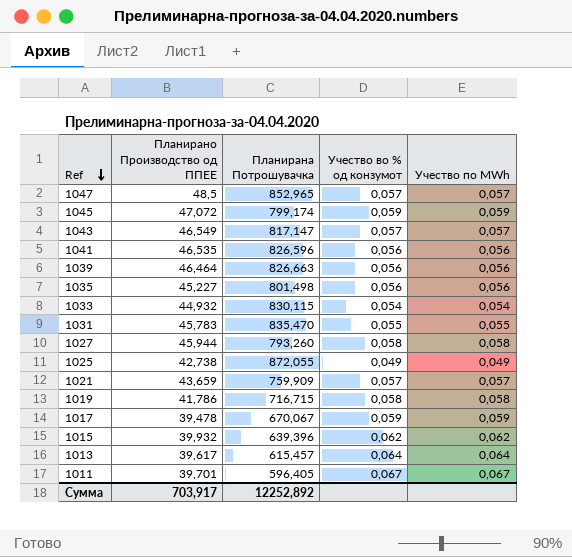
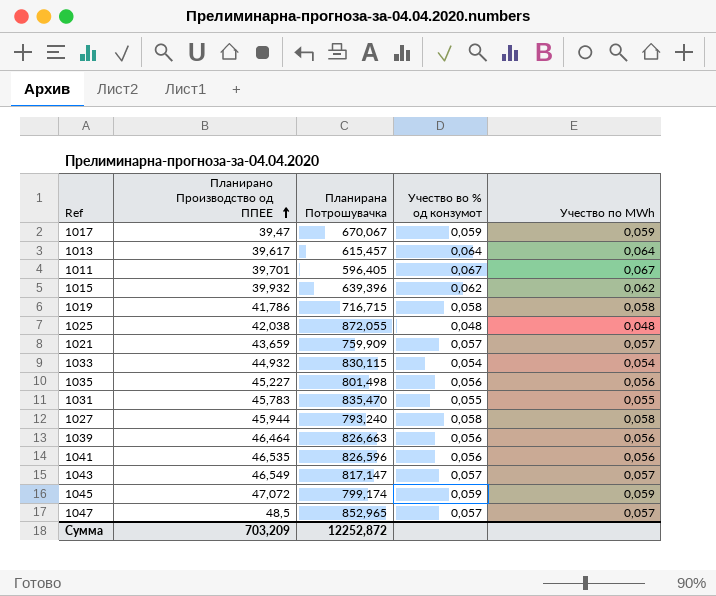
row order: Ref descending -> Планирано Производство од ППЕЕ ascending
1017 | Планирано Производство од ППЕЕ: 39,478 -> 39,47
1025 | Планирано Производство од ППЕЕ: 42,738 -> 42,038
1025 | Учество во % од конзумот: 0,049 -> 0,048
1025 | Учество по MWh: 0,049 -> 0,048
1027 | Планирана Потрошувачка: 793,260 -> 793,240
Сумма | Планирано Производство од ППЕЕ: 703,917 -> 703,209
Сумма | Планирана Потрошувачка: 12252,892 -> 12252,872

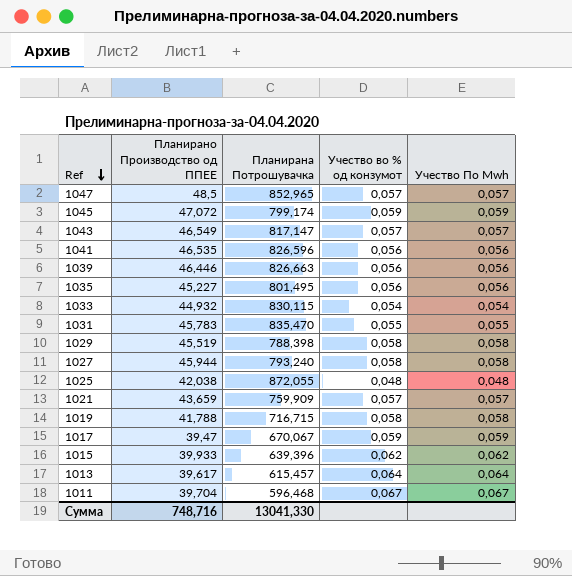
row order: Планирано Производство од ППЕЕ ascending -> Ref descending
column name: Учество по MWh -> Учество По Mwh
1039 | Планирано Производство од ППЕЕ: 46,464 -> 46,446
1035 | Планирана Потрошувачка: 801,498 -> 801,495
row 1029: none -> 45,519 | 788,398 | 0,058 | 0,058
1019 | Планирано Производство од ППЕЕ: 41,786 -> 41,788
1015 | Планирано Производство од ППЕЕ: 39,932 -> 39,933
1011 | Планирано Производство од ППЕЕ: 39,701 -> 39,704
1011 | Планирана Потрошувачка: 596,405 -> 596,468
Сумма | Планирано Производство од ППЕЕ: 703,209 -> 748,716
Сумма | Планирана Потрошувачка: 12252,872 -> 13041,330

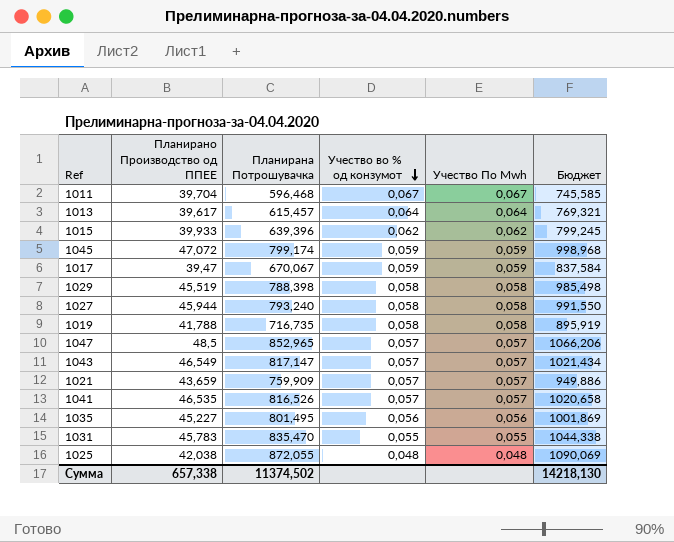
row order: Ref descending -> Учество во % од конзумот descending
column Бюджет | formula: none -> [Планирана Потрошувачка] * 1,25
row 1039: 46,446 | 826,663 | 0,056 | 0,056 -> none
row 1033: 44,932 | 830,115 | 0,054 | 0,054 -> none
1019 | Планирана Потрошувачка: 716,715 -> 716,735
1041 | Планирана Потрошувачка: 826,596 -> 816,526
1041 | Учество во % од конзумот: 0,056 -> 0,057
1041 | Учество По Mwh: 0,056 -> 0,057
Сумма | Планирано Производство од ППЕЕ: 748,716 -> 657,338
Сумма | Планирана Потрошувачка: 13041,330 -> 11374,502

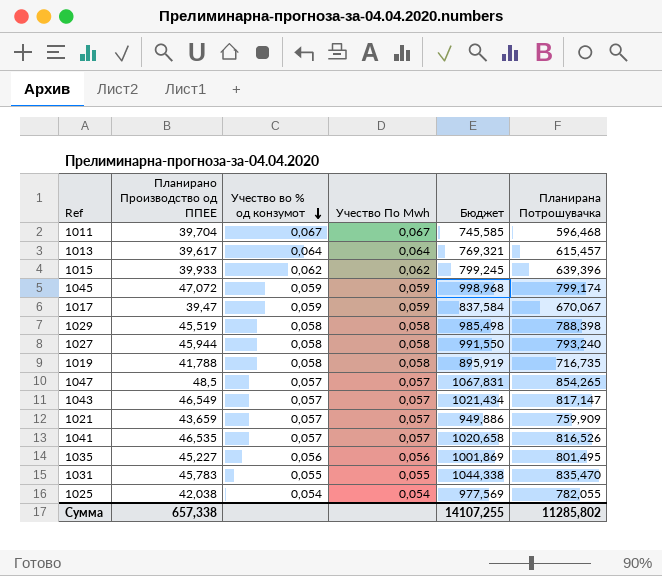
column Планирана Потрошувачка | position: 3 -> 6
1047 | Бюджет: 1066,206 -> 1067,831
1047 | Планирана Потрошувачка: 852,965 -> 854,265
1025 | Учество во % од конзумот: 0,048 -> 0,054
1025 | Учество По Mwh: 0,048 -> 0,054
1025 | Бюджет: 1090,069 -> 977,569
1025 | Планирана Потрошувачка: 872,055 -> 782,055
Сумма | Бюджет: 14218,130 -> 14107,255
Сумма | Планирана Потрошувачка: 11374,502 -> 11285,802

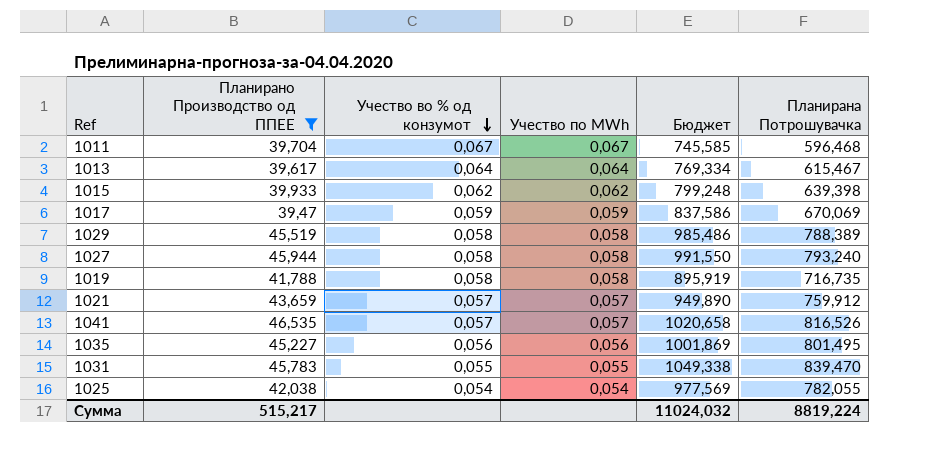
filter: none -> Планирано Производство од ППЕЕ <= 46,535
column name: Учество По Mwh -> Учество по MWh
1013 | Бюджет: 769,321 -> 769,334
1013 | Планирана Потрошувачка: 615,457 -> 615,467
1015 | Бюджет: 799,245 -> 799,248
1015 | Планирана Потрошувачка: 639,396 -> 639,398
1017 | Бюджет: 837,584 -> 837,586
1017 | Планирана Потрошувачка: 670,067 -> 670,069
1029 | Бюджет: 985,498 -> 985,486
1029 | Планирана Потрошувачка: 788,398 -> 788,389
1021 | Бюджет: 949,886 -> 949,890
1021 | Планирана Потрошувачка: 759,909 -> 759,912
1031 | Бюджет: 1044,338 -> 1049,338
1031 | Планирана Потрошувачка: 835,470 -> 839,470
Сумма | Планирано Производство од ППЕЕ: 657,338 -> 515,217
Сумма | Бюджет: 14107,255 -> 11024,032
Сумма | Планирана Потрошувачка: 11285,802 -> 8819,224

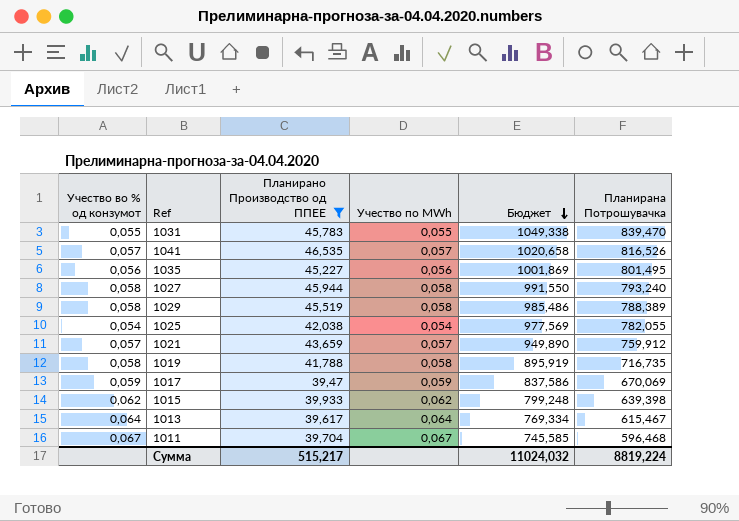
row order: Учество во % од конзумот descending -> Бюджет descending
column Учество во % од конзумот | position: 3 -> 1

